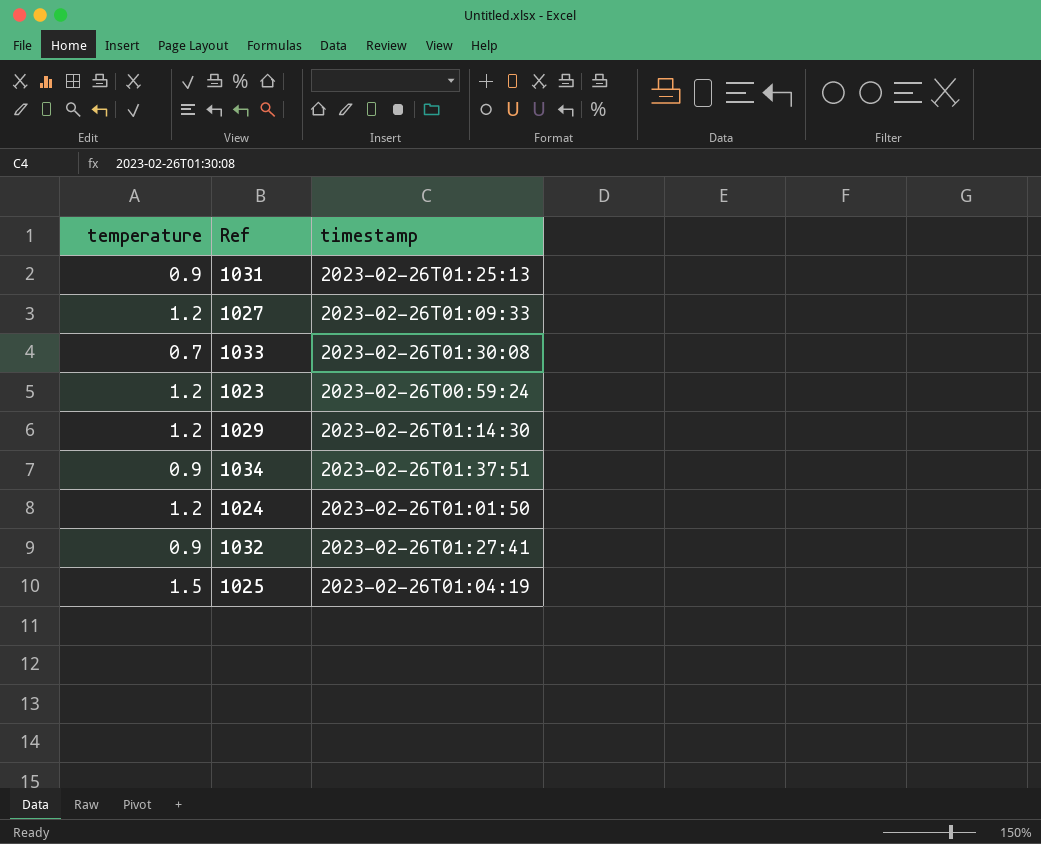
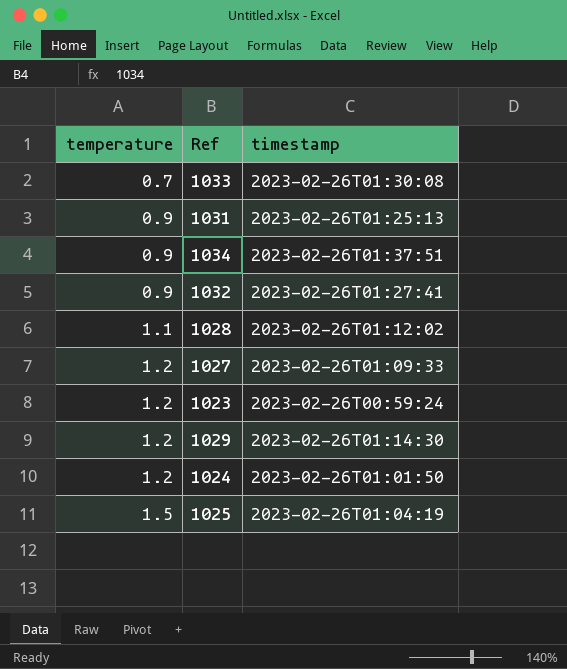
row order: none -> temperature ascending
row 1028: none -> 1.1 | 2023-02-26T01:12:02

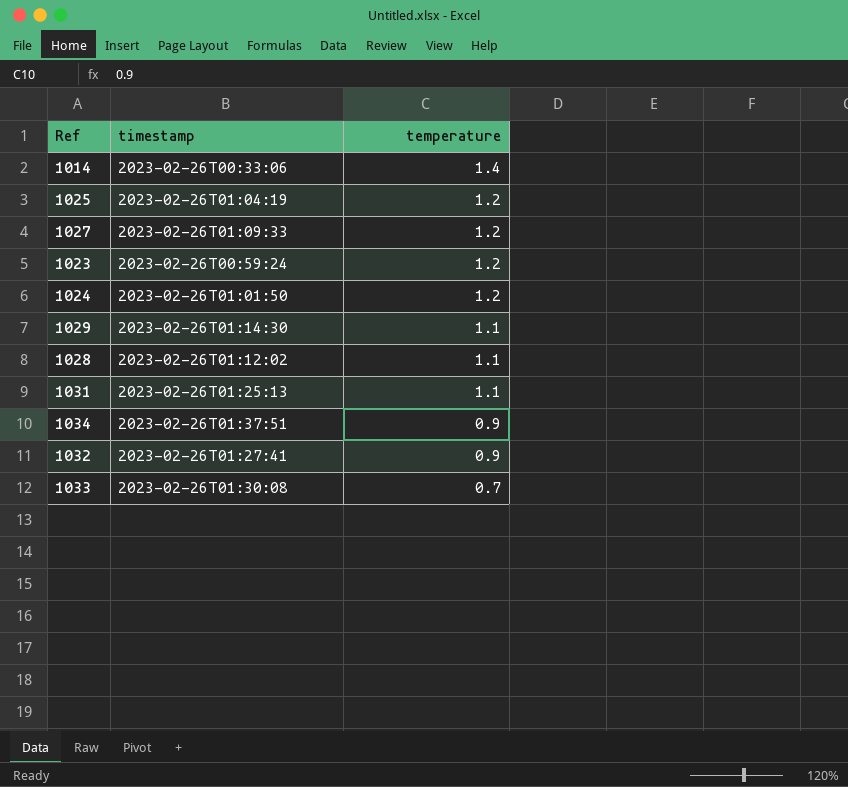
row order: temperature ascending -> temperature descending
column temperature | position: 1 -> 3
row 1014: none -> 2023-02-26T00:33:06 | 1.4
1025 | temperature: 1.5 -> 1.2
1029 | temperature: 1.2 -> 1.1
1031 | temperature: 0.9 -> 1.1

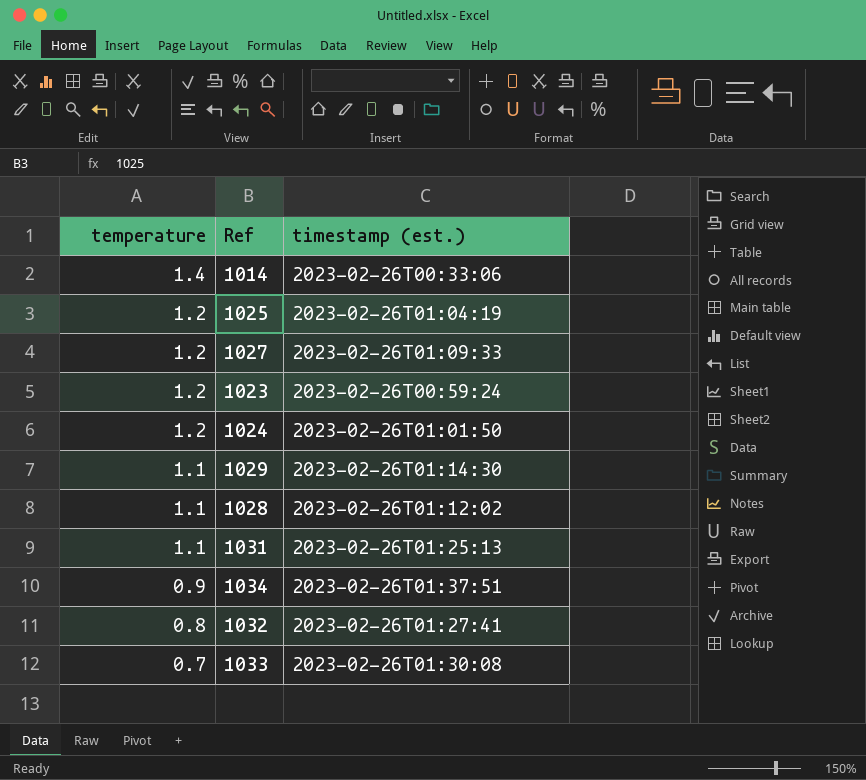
column temperature | position: 3 -> 1
column name: timestamp -> timestamp (est.)
1032 | temperature: 0.9 -> 0.8

